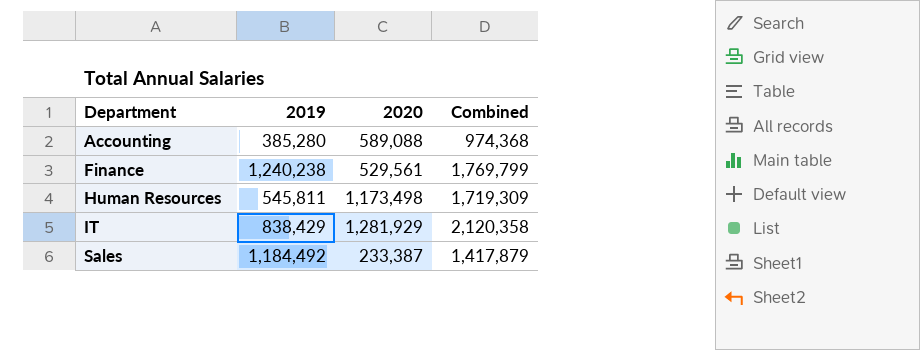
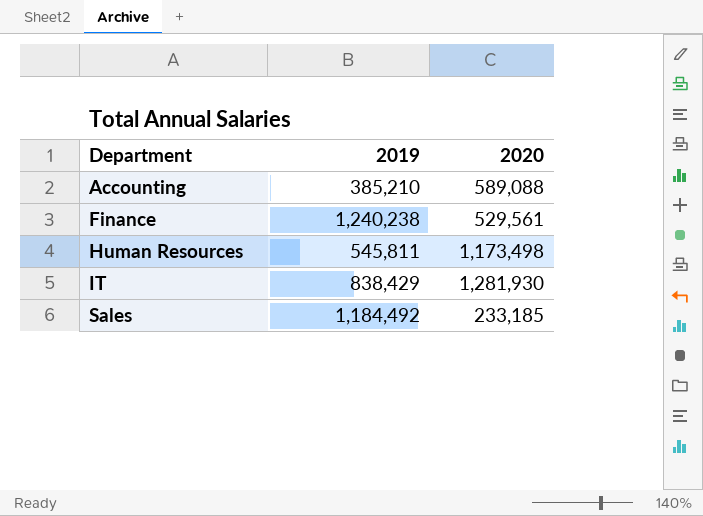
column Combined | formula: [2019] + [2020] -> none
Accounting | 2019: 385,280 -> 385,210
IT | 2020: 1,281,929 -> 1,281,930
Sales | 2020: 233,387 -> 233,185

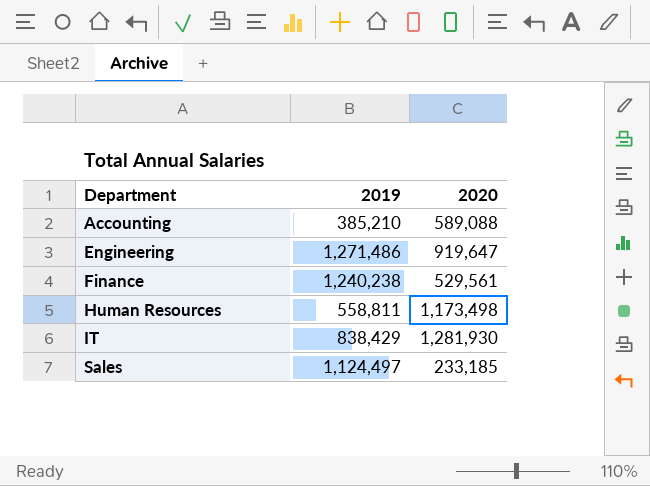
row Engineering: none -> 1,271,486 | 919,647
Human Resources | 2019: 545,811 -> 558,811
Sales | 2019: 1,184,492 -> 1,124,497

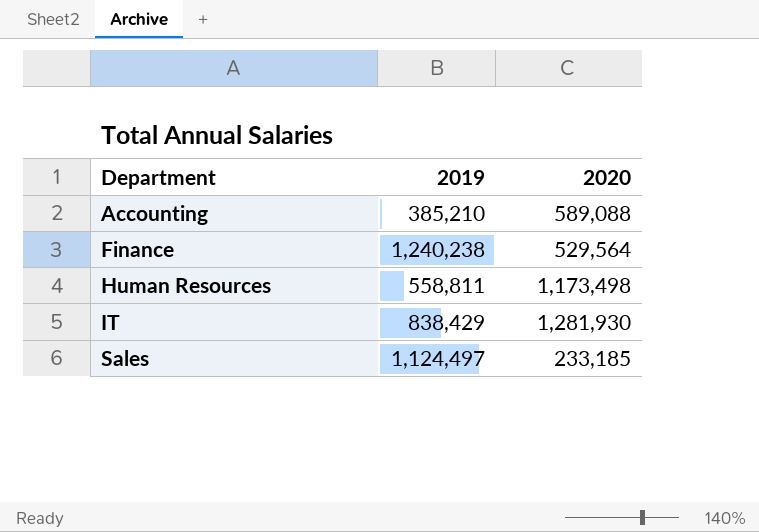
row Engineering: 1,271,486 | 919,647 -> none
Finance | 2020: 529,561 -> 529,564

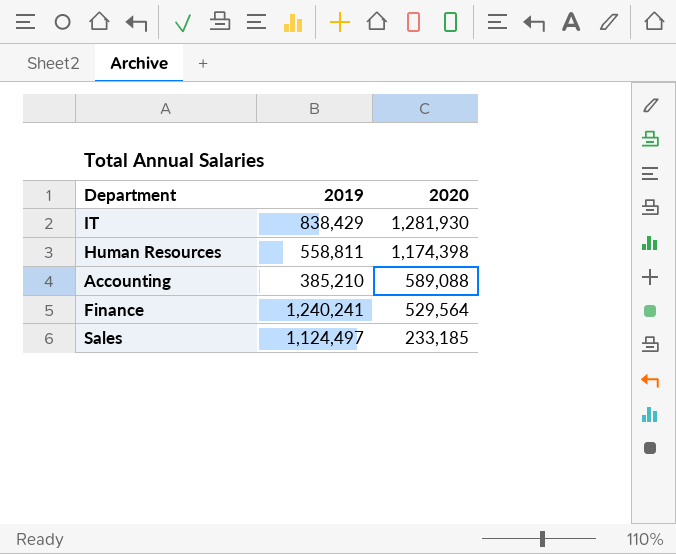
row order: Department ascending -> 2020 descending
Human Resources | 2020: 1,173,498 -> 1,174,398
Finance | 2019: 1,240,238 -> 1,240,241

